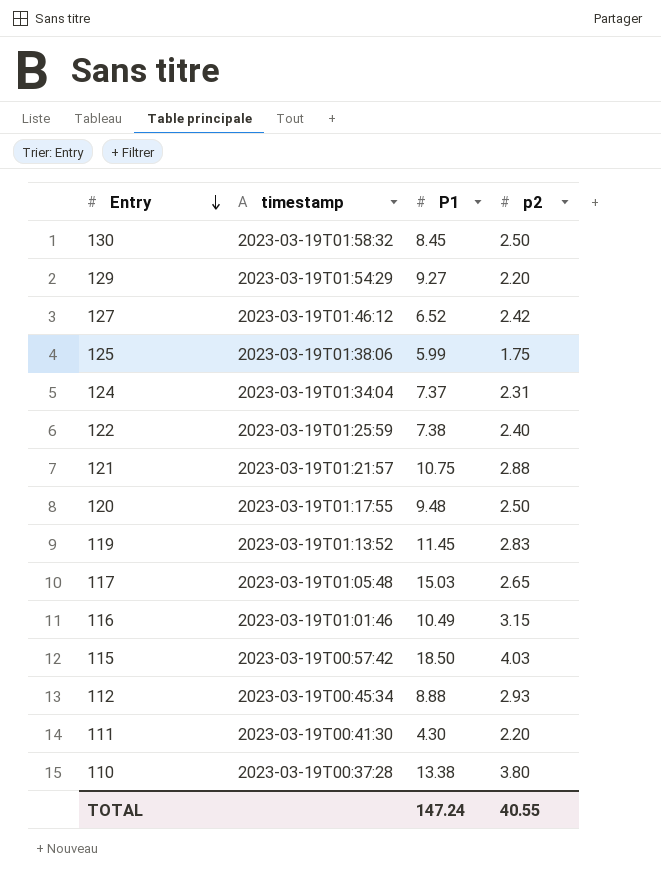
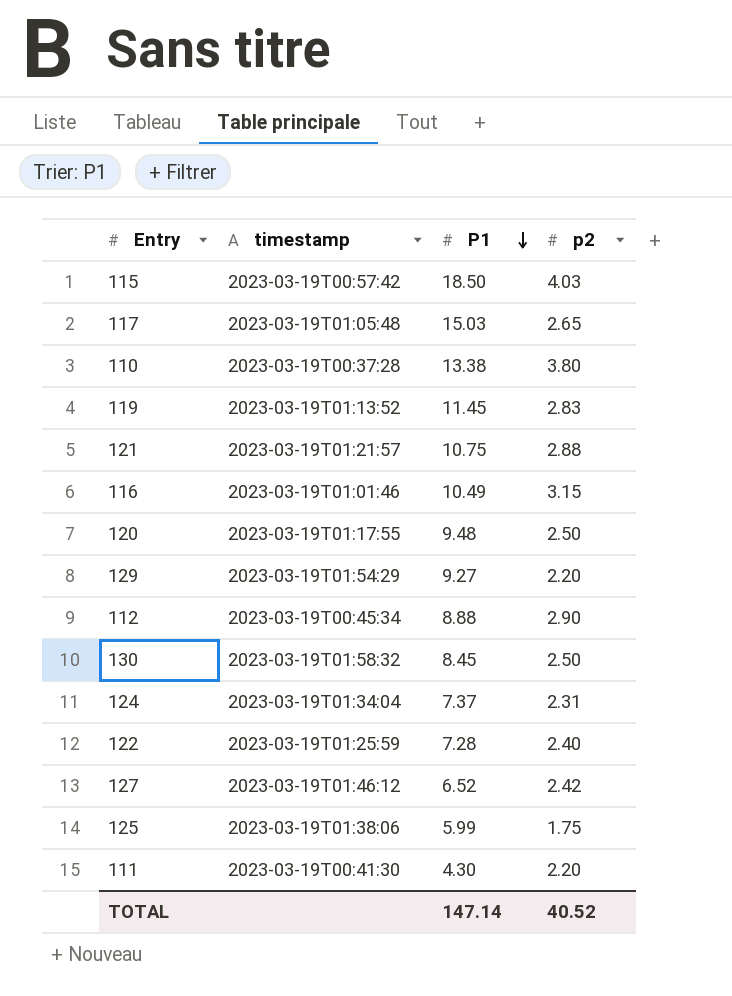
row order: Entry descending -> P1 descending
112 | p2: 2.93 -> 2.90
122 | P1: 7.38 -> 7.28
TOTAL | P1: 147.24 -> 147.14
TOTAL | p2: 40.55 -> 40.52

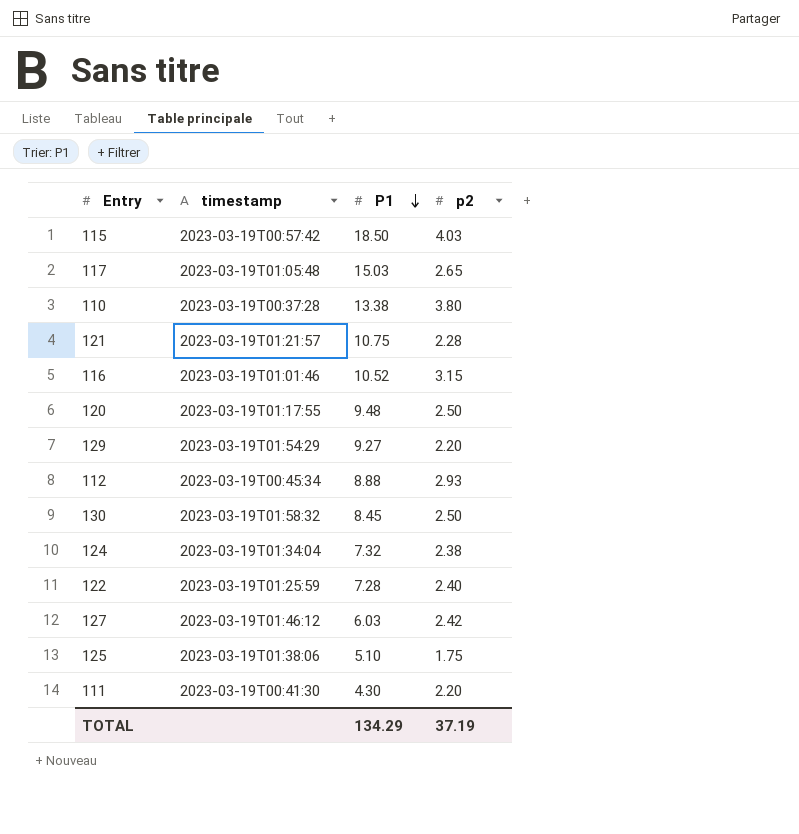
row 119: 2023-03-19T01:13:52 | 11.45 | 2.83 -> none
121 | p2: 2.88 -> 2.28
116 | P1: 10.49 -> 10.52
112 | p2: 2.90 -> 2.93
124 | P1: 7.37 -> 7.32
124 | p2: 2.31 -> 2.38
127 | P1: 6.52 -> 6.03
125 | P1: 5.99 -> 5.10
TOTAL | P1: 147.14 -> 134.29
TOTAL | p2: 40.52 -> 37.19

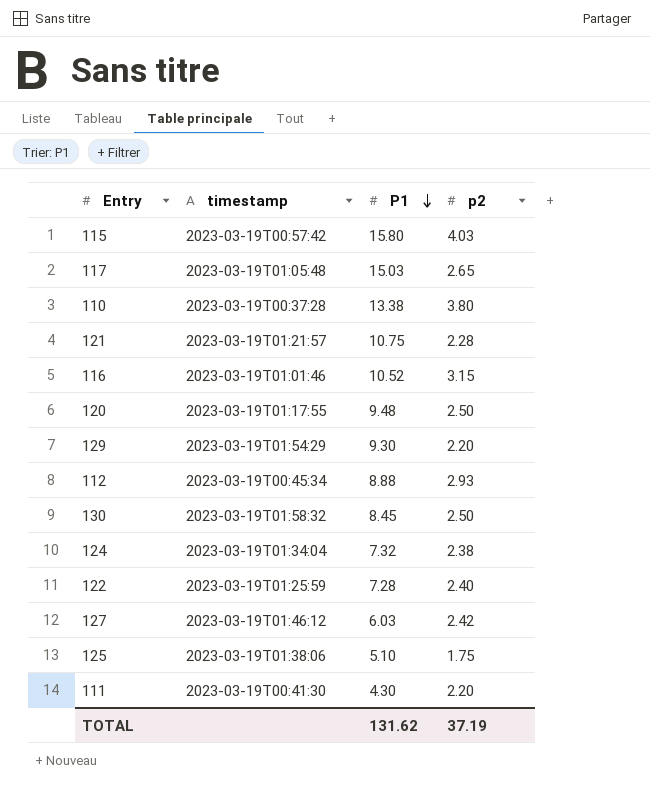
115 | P1: 18.50 -> 15.80
129 | P1: 9.27 -> 9.30
TOTAL | P1: 134.29 -> 131.62

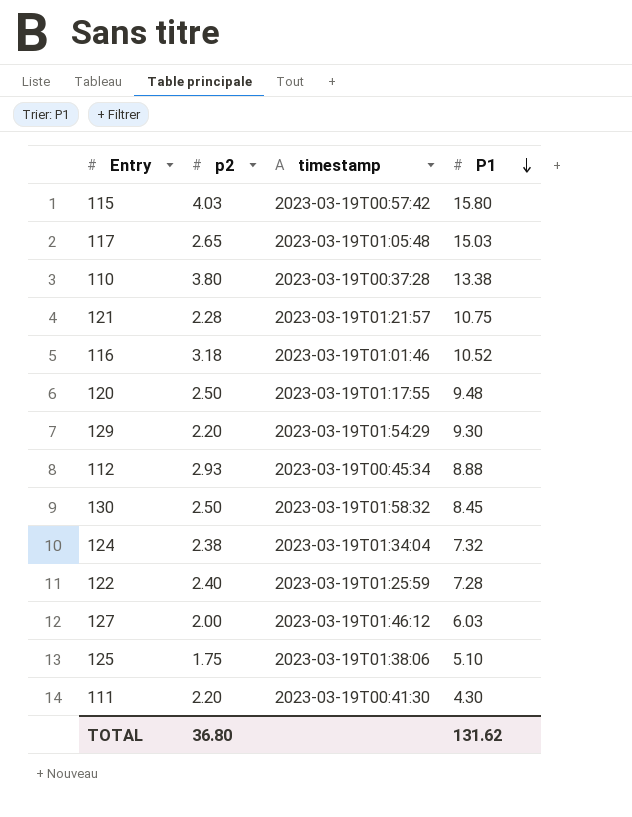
column p2 | position: 4 -> 2
116 | p2: 3.15 -> 3.18
127 | p2: 2.42 -> 2.00
TOTAL | p2: 37.19 -> 36.80

